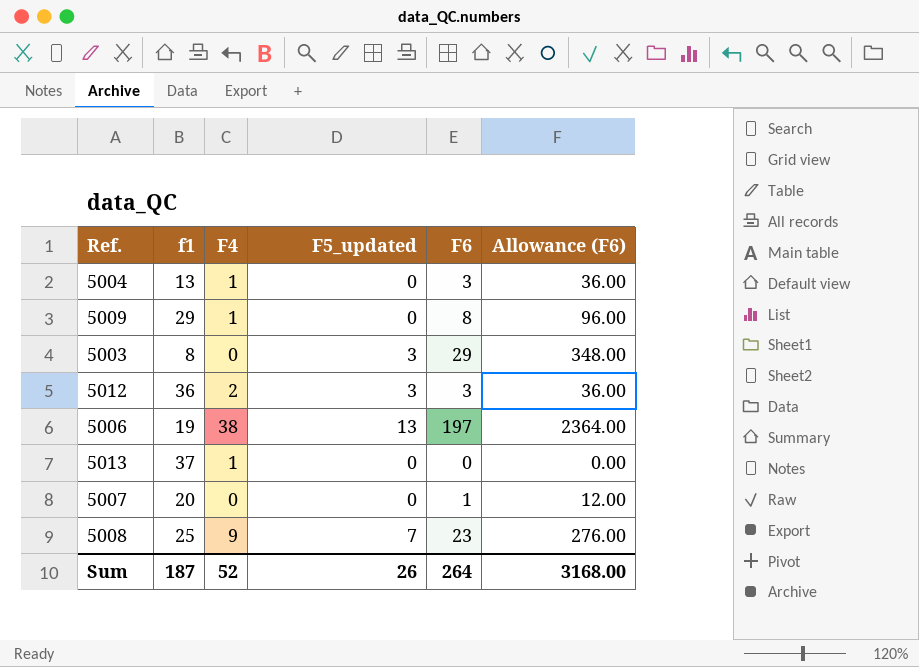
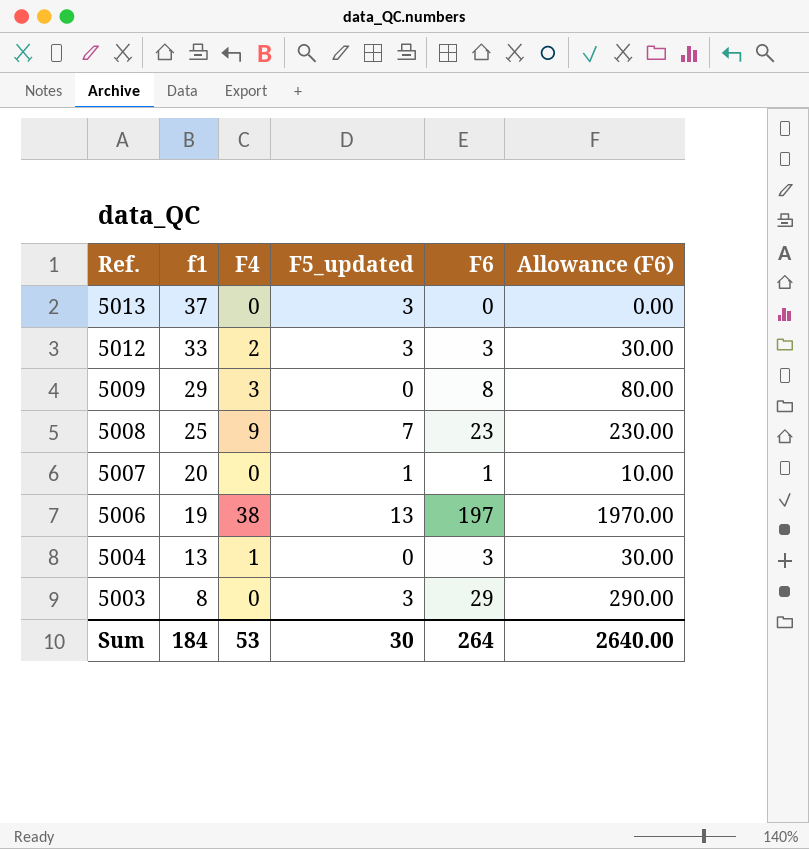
row order: none -> Ref. descending
column Allowance (F6) | formula: [F6] * 12 -> [F6] * 10
5013 | F4: 1 -> 0
5013 | F5_updated: 0 -> 3
5012 | f1: 36 -> 33
5009 | F4: 1 -> 3
5007 | F5_updated: 0 -> 1
Sum | f1: 187 -> 184
Sum | F4: 52 -> 53
Sum | F5_updated: 26 -> 30
Sum | Allowance (F6): 3168.00 -> 2640.00

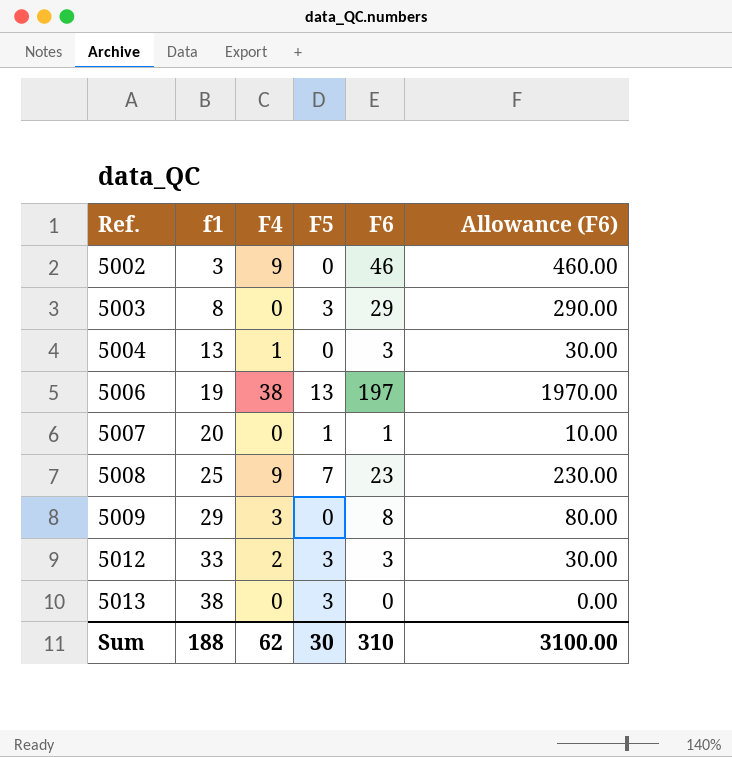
row order: Ref. descending -> Ref. ascending
column name: F5_updated -> F5
row 5002: none -> 3 | 9 | 0 | 46 | 460.00
5013 | f1: 37 -> 38
Sum | f1: 184 -> 188
Sum | F4: 53 -> 62
Sum | F6: 264 -> 310
Sum | Allowance (F6): 2640.00 -> 3100.00

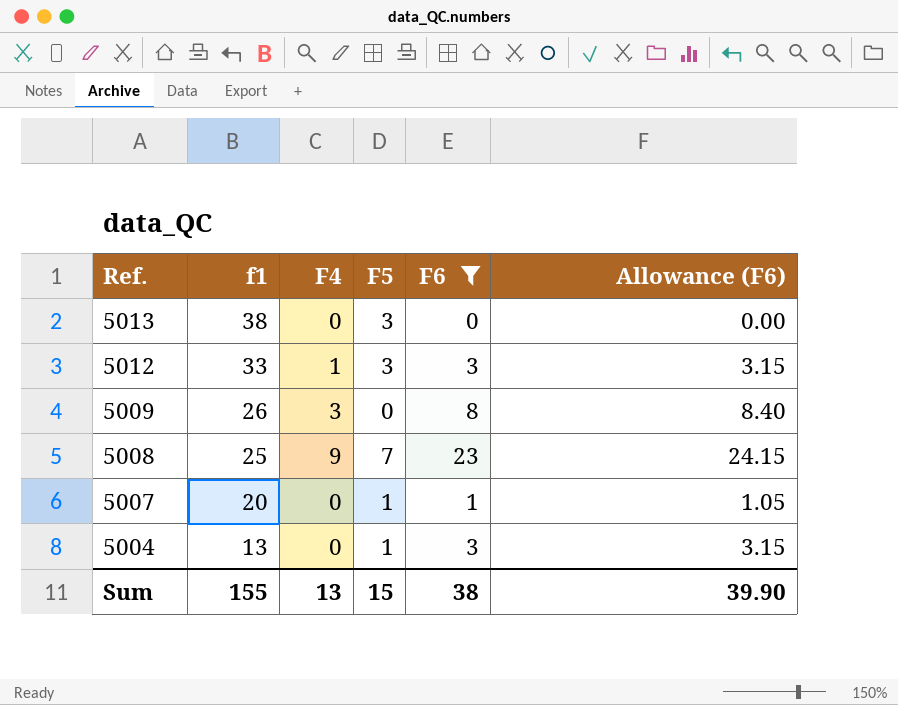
filter: none -> F6 <= 23
row order: Ref. ascending -> Ref. descending
column Allowance (F6) | formula: [F6] * 10 -> [F6] * 1.05
5012 | F4: 2 -> 1
5009 | f1: 29 -> 26
5004 | F4: 1 -> 0
5004 | F5: 0 -> 1
Sum | f1: 188 -> 155
Sum | F4: 62 -> 13
Sum | F5: 30 -> 15
Sum | F6: 310 -> 38
Sum | Allowance (F6): 3100.00 -> 39.90

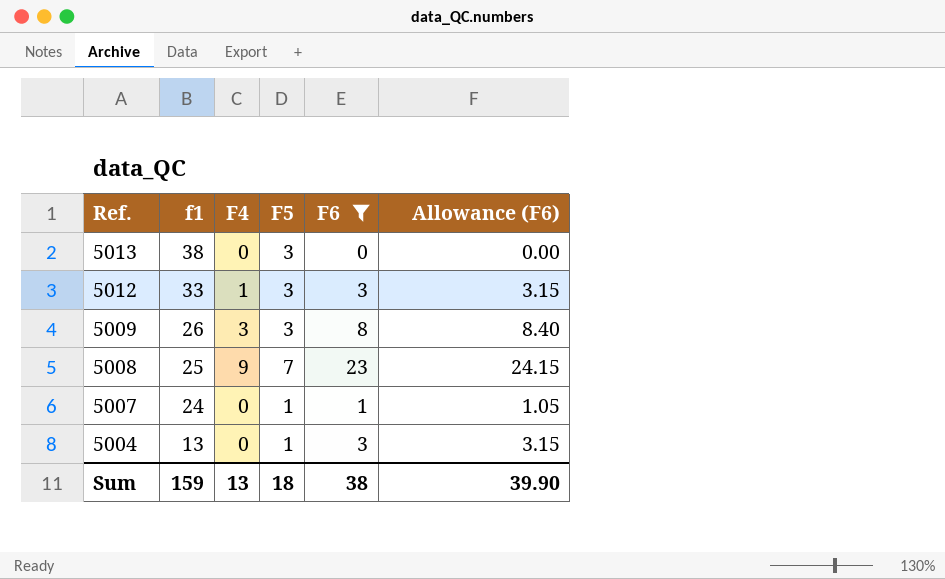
5009 | F5: 0 -> 3
5007 | f1: 20 -> 24
Sum | f1: 155 -> 159
Sum | F5: 15 -> 18

